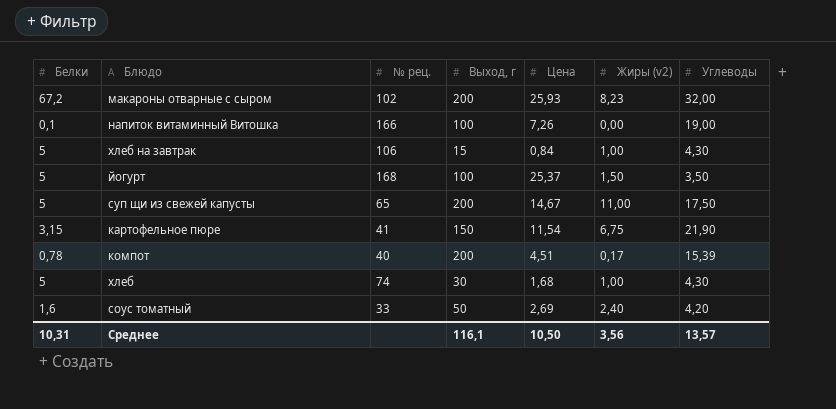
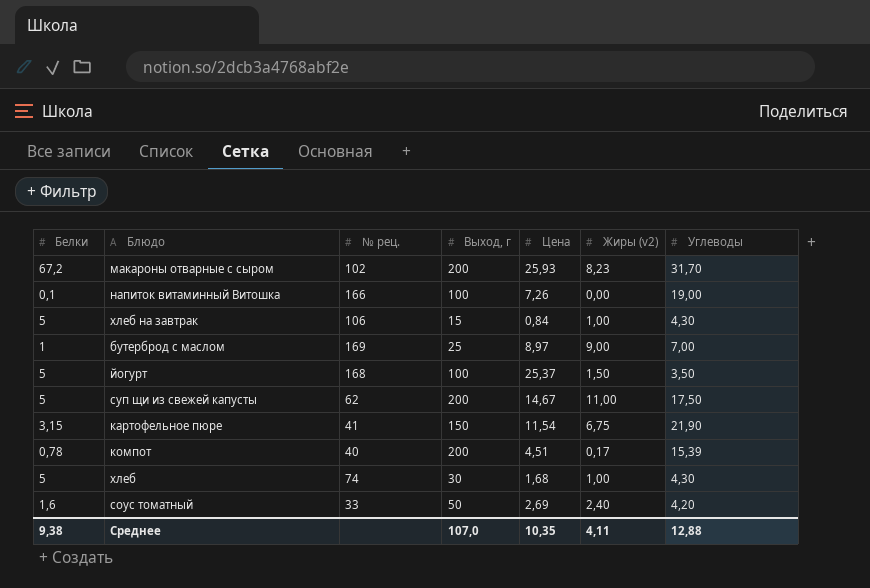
макароны отварные с сыром | Углеводы: 32,00 -> 31,70
row бутерброд с маслом: none -> 1 | 169 | 25 | 8,97 | 9,00 | 7,00
суп щи из свежей капусты | № рец.: 65 -> 62
Среднее | Белки: 10,31 -> 9,38
Среднее | Выход, г: 116,1 -> 107,0
Среднее | Цена: 10,50 -> 10,35
Среднее | Жиры (v2): 3,56 -> 4,11
Среднее | Углеводы: 13,57 -> 12,88

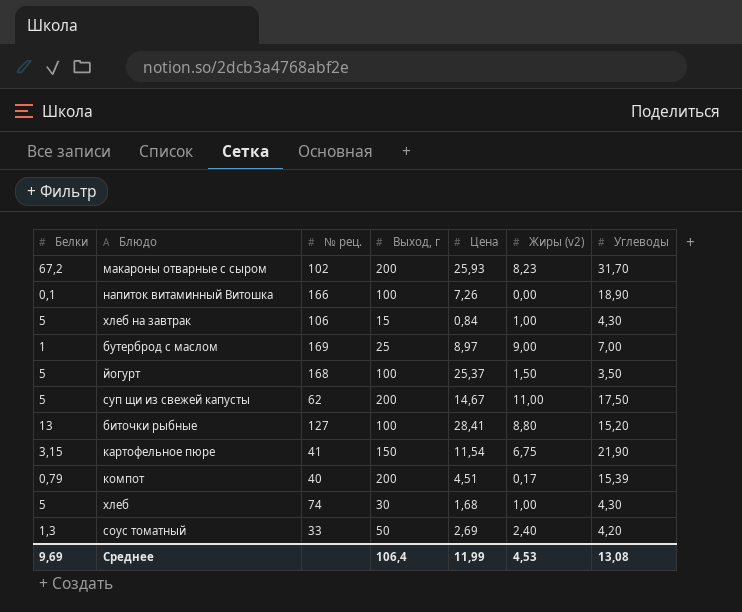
напиток витаминный Витошка | Углеводы: 19,00 -> 18,90
row биточки рыбные: none -> 13 | 127 | 100 | 28,41 | 8,80 | 15,20
компот | Белки: 0,78 -> 0,79
соус томатный | Белки: 1,6 -> 1,3
Среднее | Белки: 9,38 -> 9,69
Среднее | Выход, г: 107,0 -> 106,4
Среднее | Цена: 10,35 -> 11,99
Среднее | Жиры (v2): 4,11 -> 4,53
Среднее | Углеводы: 12,88 -> 13,08

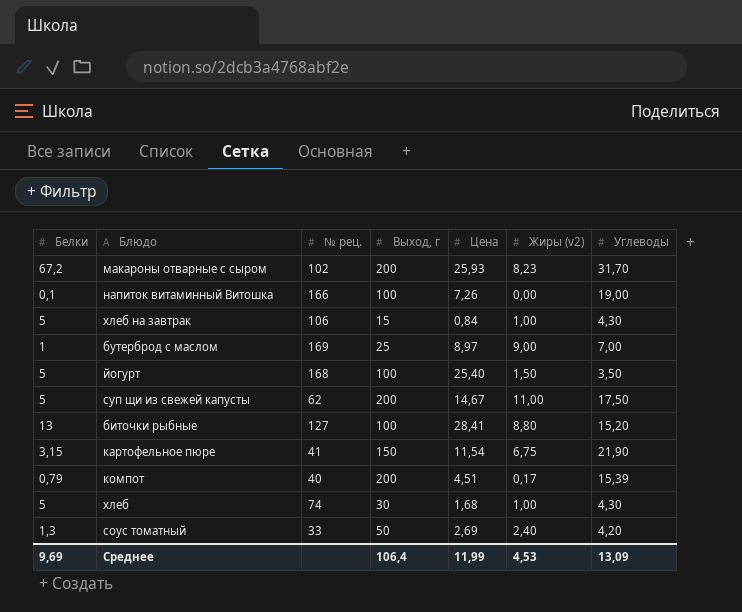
напиток витаминный Витошка | Углеводы: 18,90 -> 19,00
йогурт | Цена: 25,37 -> 25,40
Среднее | Углеводы: 13,08 -> 13,09

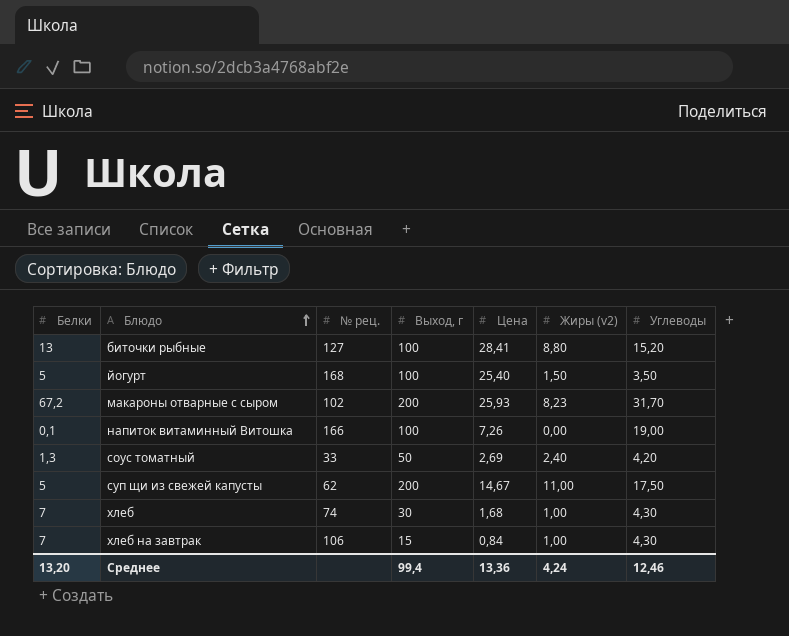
row order: none -> Блюдо ascending
row бутерброд с маслом: 1 | 169 | 25 | 8,97 | 9,00 | 7,00 -> none
row картофельное пюре: 3,15 | 41 | 150 | 11,54 | 6,75 | 21,90 -> none
row компот: 0,79 | 40 | 200 | 4,51 | 0,17 | 15,39 -> none
хлеб | Белки: 5 -> 7
хлеб на завтрак | Белки: 5 -> 7
Среднее | Белки: 9,69 -> 13,20
Среднее | Выход, г: 106,4 -> 99,4
Среднее | Цена: 11,99 -> 13,36
Среднее | Жиры (v2): 4,53 -> 4,24
Среднее | Углеводы: 13,09 -> 12,46

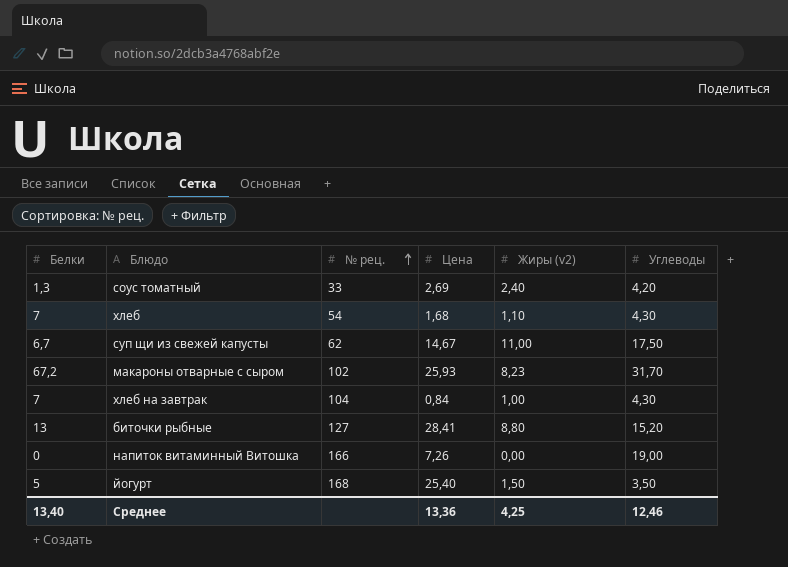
row order: Блюдо ascending -> № рец. ascending
column Выход, г | position: 4 -> none
хлеб | № рец.: 74 -> 54
хлеб | Жиры (v2): 1,00 -> 1,10
суп щи из свежей капусты | Белки: 5 -> 6,7
хлеб на завтрак | № рец.: 106 -> 104
напиток витаминный Витошка | Белки: 0,1 -> 0
Среднее | Белки: 13,20 -> 13,40
Среднее | Жиры (v2): 4,24 -> 4,25

